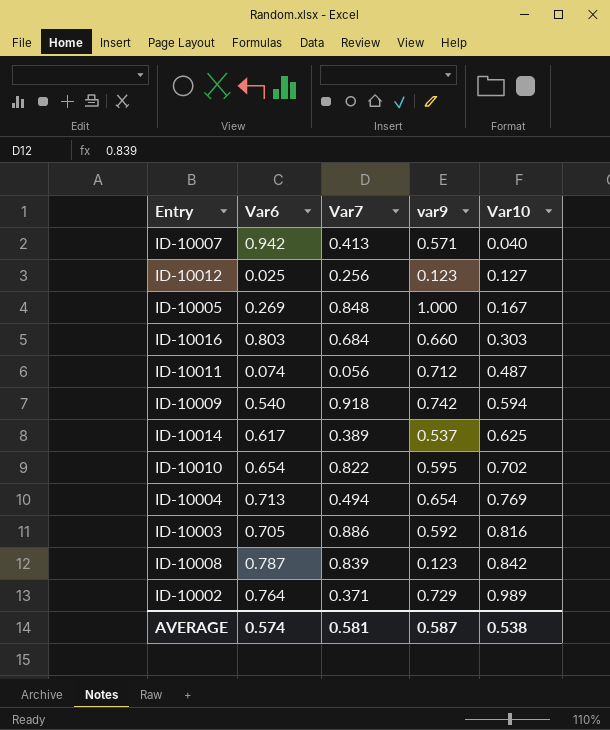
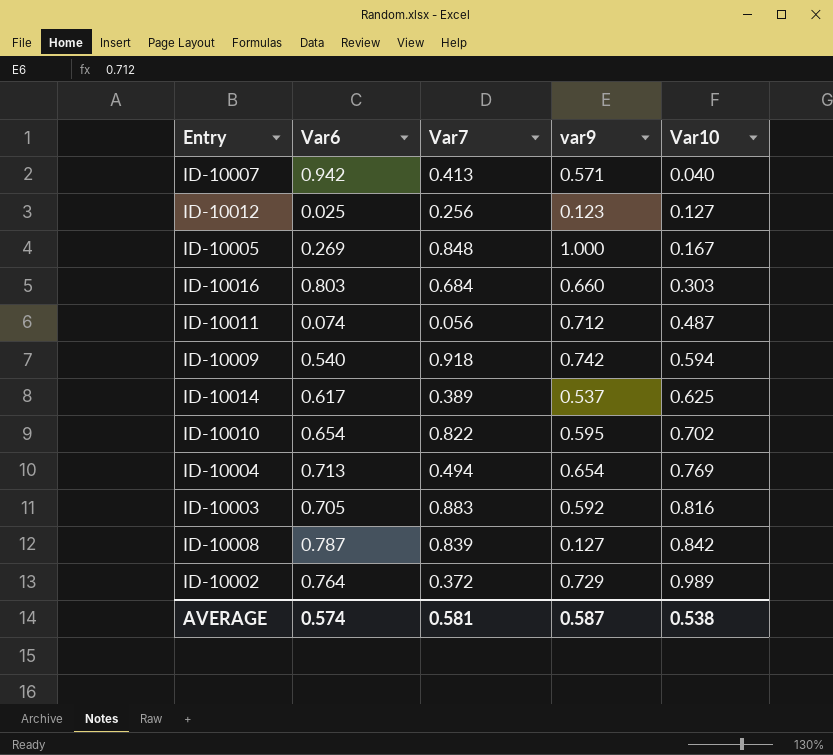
ID-10003 | Var7: 0.886 -> 0.883
ID-10008 | var9: 0.123 -> 0.127
ID-10002 | Var7: 0.371 -> 0.372

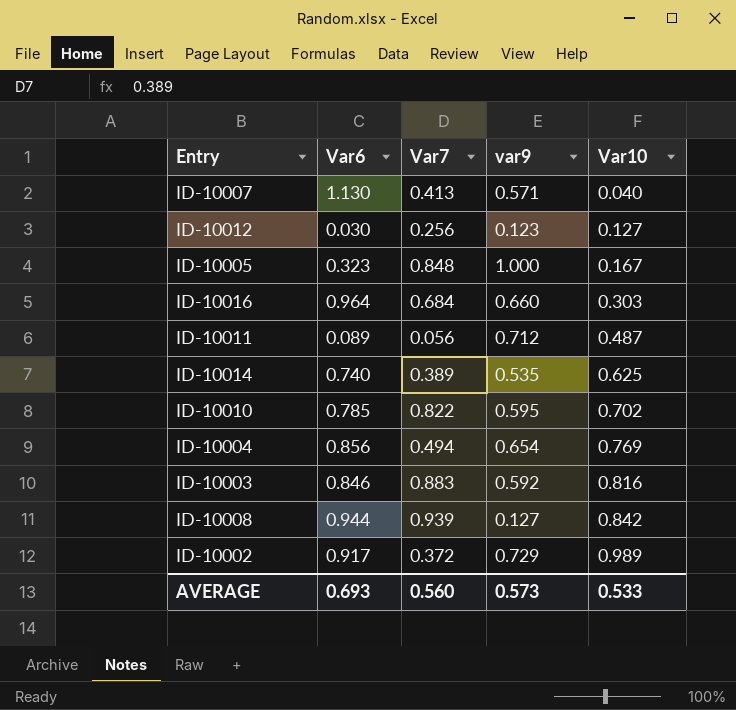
row ID-10009: 0.540 | 0.918 | 0.742 | 0.594 -> none
ID-10007 | Var6: 0.942 -> 1.130
ID-10012 | Var6: 0.025 -> 0.030
ID-10005 | Var6: 0.269 -> 0.323
ID-10016 | Var6: 0.803 -> 0.964
ID-10011 | Var6: 0.074 -> 0.089
ID-10014 | Var6: 0.617 -> 0.740
ID-10014 | var9: 0.537 -> 0.535
ID-10010 | Var6: 0.654 -> 0.785
ID-10004 | Var6: 0.713 -> 0.856
ID-10003 | Var6: 0.705 -> 0.846
ID-10008 | Var6: 0.787 -> 0.944
ID-10008 | Var7: 0.839 -> 0.939
ID-10002 | Var6: 0.764 -> 0.917
AVERAGE | Var6: 0.574 -> 0.693
AVERAGE | Var7: 0.581 -> 0.560
AVERAGE | var9: 0.587 -> 0.573
AVERAGE | Var10: 0.538 -> 0.533

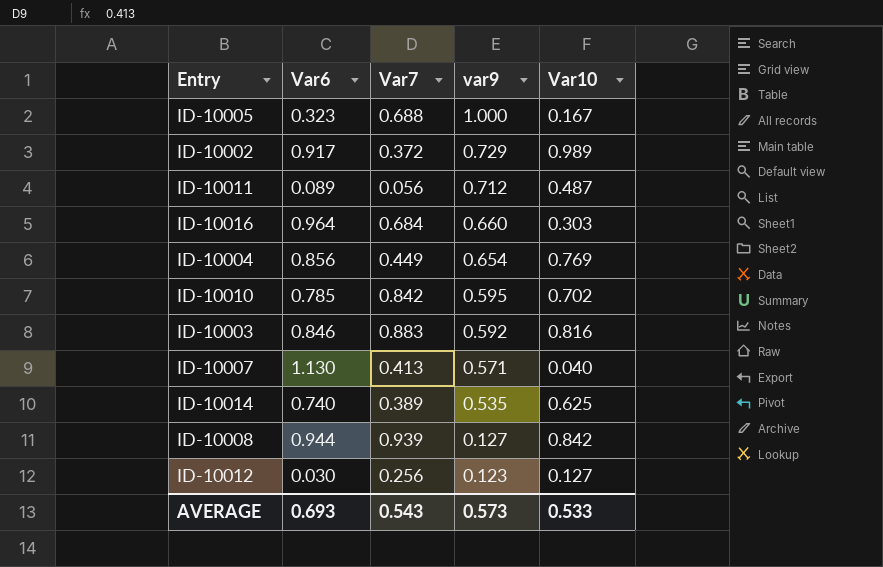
row order: Var10 ascending -> var9 descending
ID-10005 | Var7: 0.848 -> 0.688
ID-10004 | Var7: 0.494 -> 0.449
ID-10010 | Var7: 0.822 -> 0.842
AVERAGE | Var7: 0.560 -> 0.543

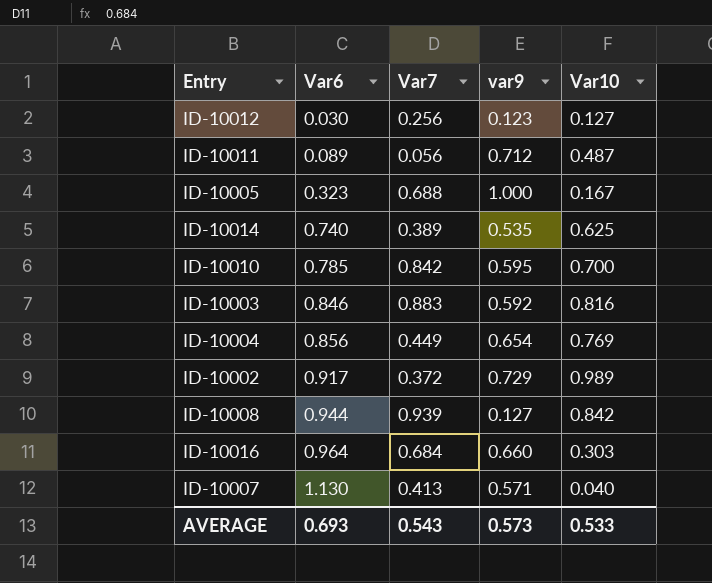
row order: var9 descending -> Var6 ascending
ID-10010 | Var10: 0.702 -> 0.700

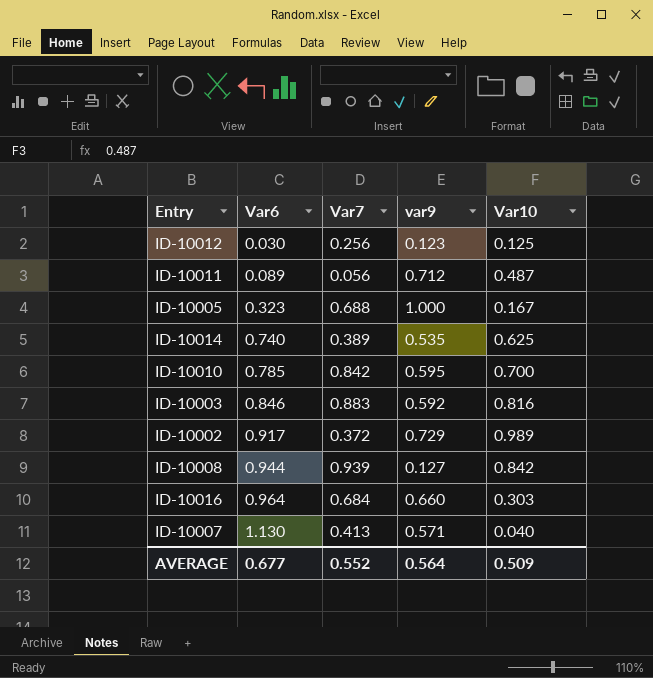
row ID-10004: 0.856 | 0.449 | 0.654 | 0.769 -> none
ID-10012 | Var10: 0.127 -> 0.125
AVERAGE | Var6: 0.693 -> 0.677
AVERAGE | Var7: 0.543 -> 0.552
AVERAGE | var9: 0.573 -> 0.564
AVERAGE | Var10: 0.533 -> 0.509

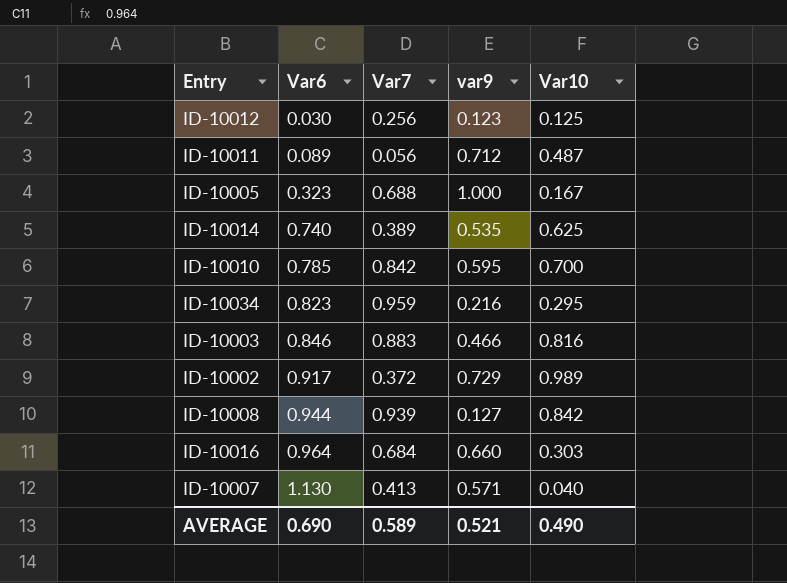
row ID-10034: none -> 0.823 | 0.959 | 0.216 | 0.295
ID-10003 | var9: 0.592 -> 0.466
AVERAGE | Var6: 0.677 -> 0.690
AVERAGE | Var7: 0.552 -> 0.589
AVERAGE | var9: 0.564 -> 0.521
AVERAGE | Var10: 0.509 -> 0.490

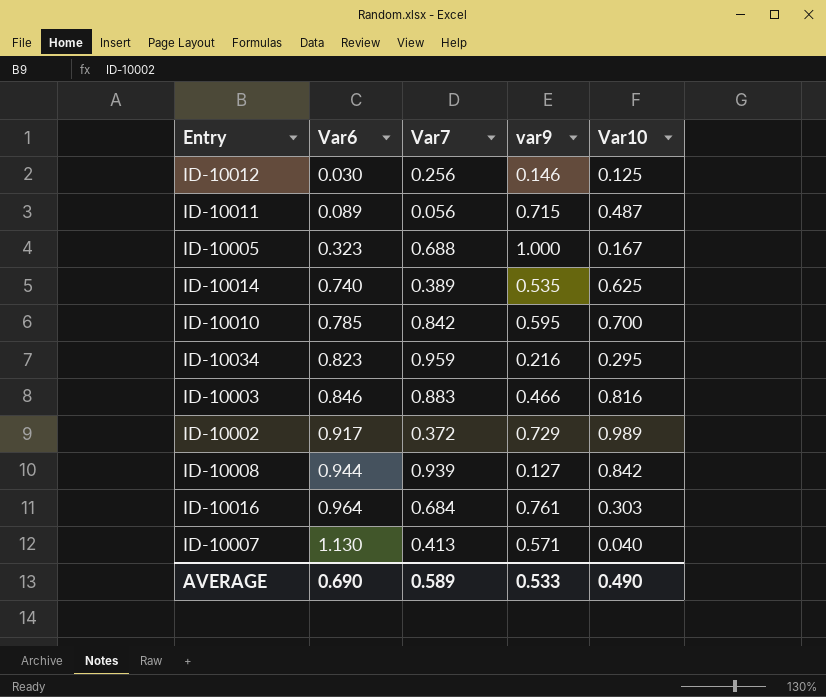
ID-10012 | var9: 0.123 -> 0.146
ID-10011 | var9: 0.712 -> 0.715
ID-10016 | var9: 0.660 -> 0.761
AVERAGE | var9: 0.521 -> 0.533

